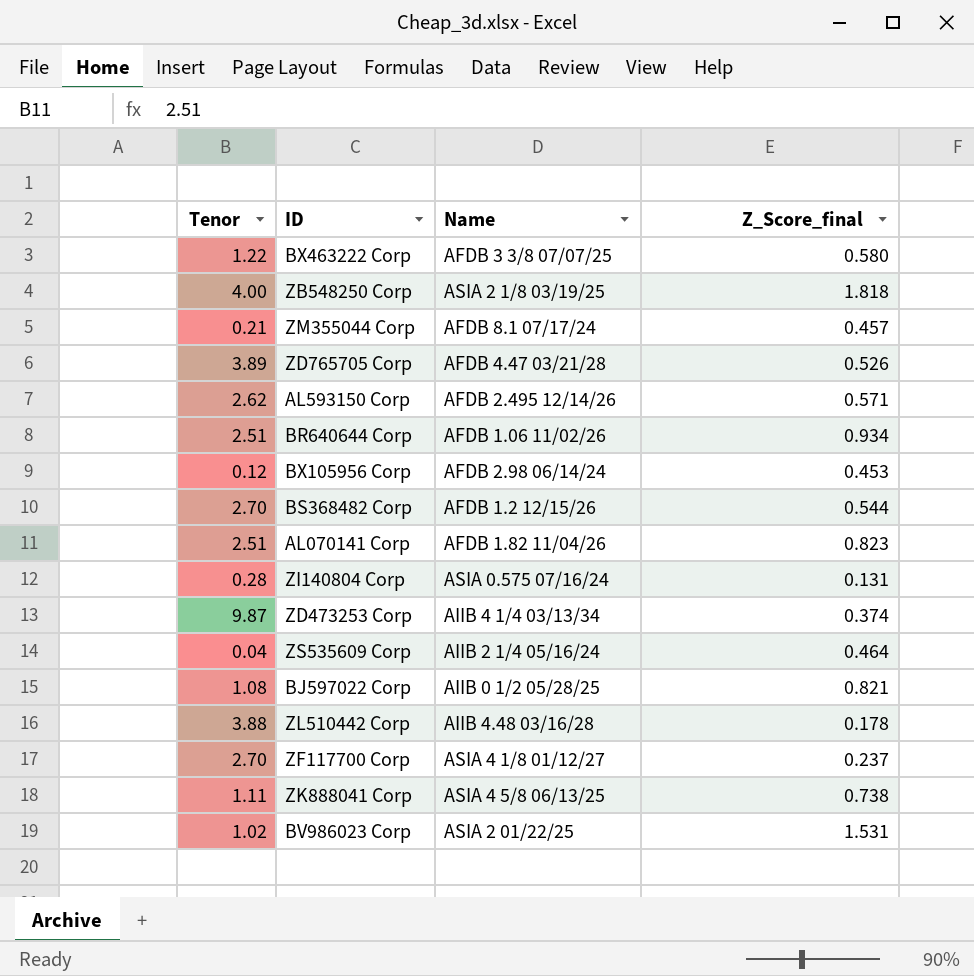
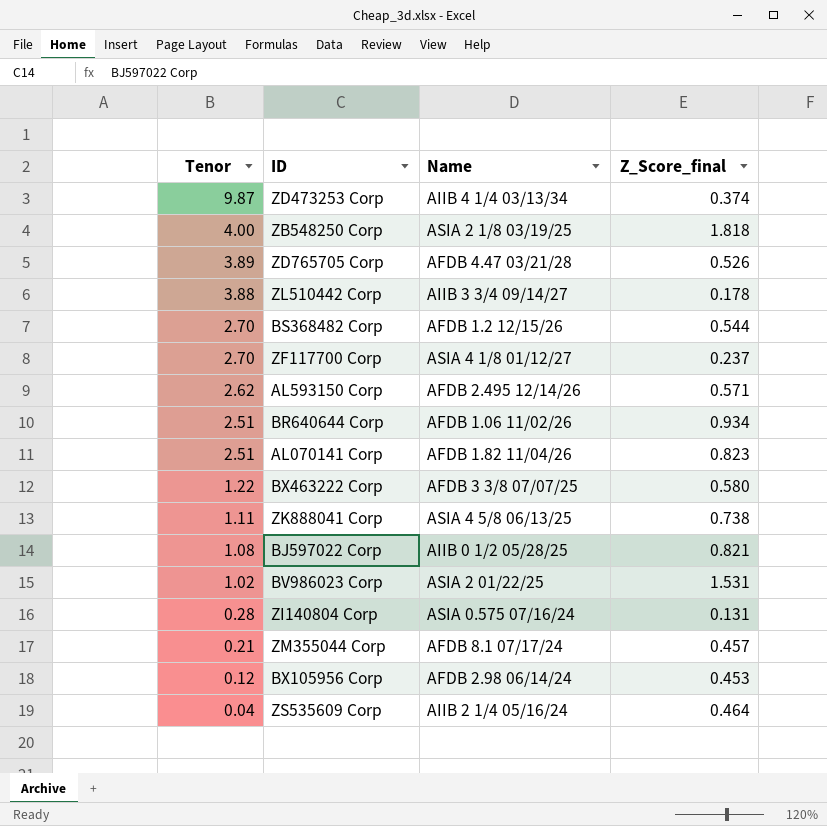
row order: none -> Tenor descending
ZL510442 Corp | Name: AIIB 4.48 03/16/28 -> AIIB 3 3/4 09/14/27

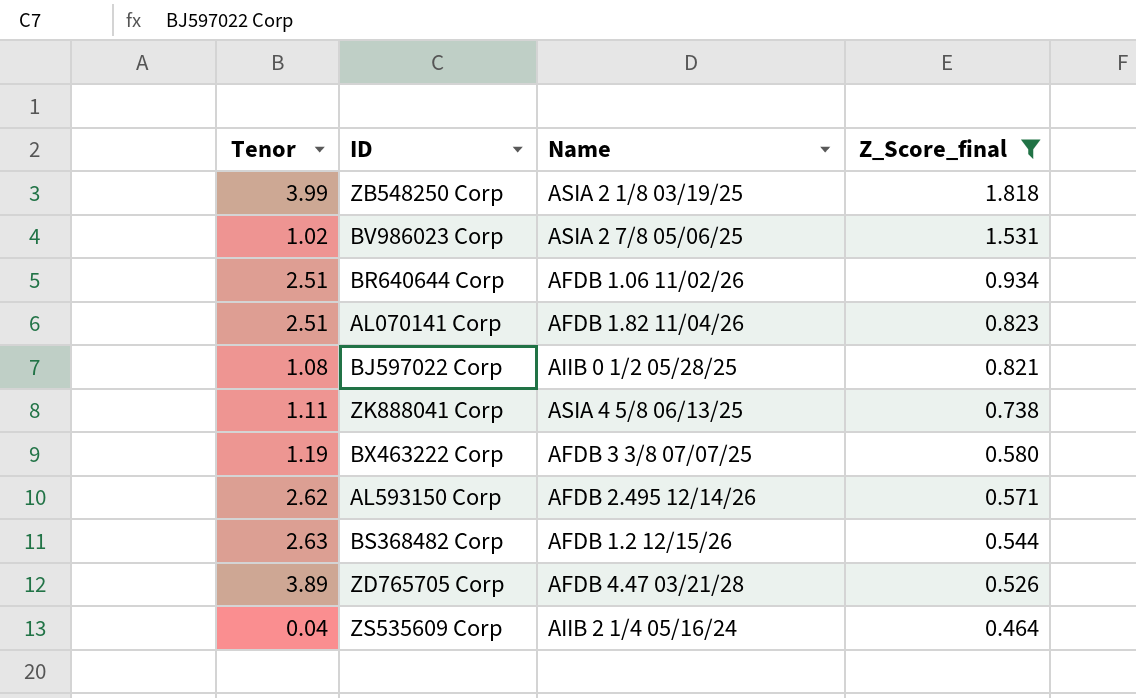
filter: none -> Z_Score_final >= 0.464
row order: Tenor descending -> Z_Score_final descending
ZB548250 Corp | Tenor: 4.00 -> 3.99
BV986023 Corp | Name: ASIA 2 01/22/25 -> ASIA 2 7/8 05/06/25
BX463222 Corp | Tenor: 1.22 -> 1.19
BS368482 Corp | Tenor: 2.70 -> 2.63

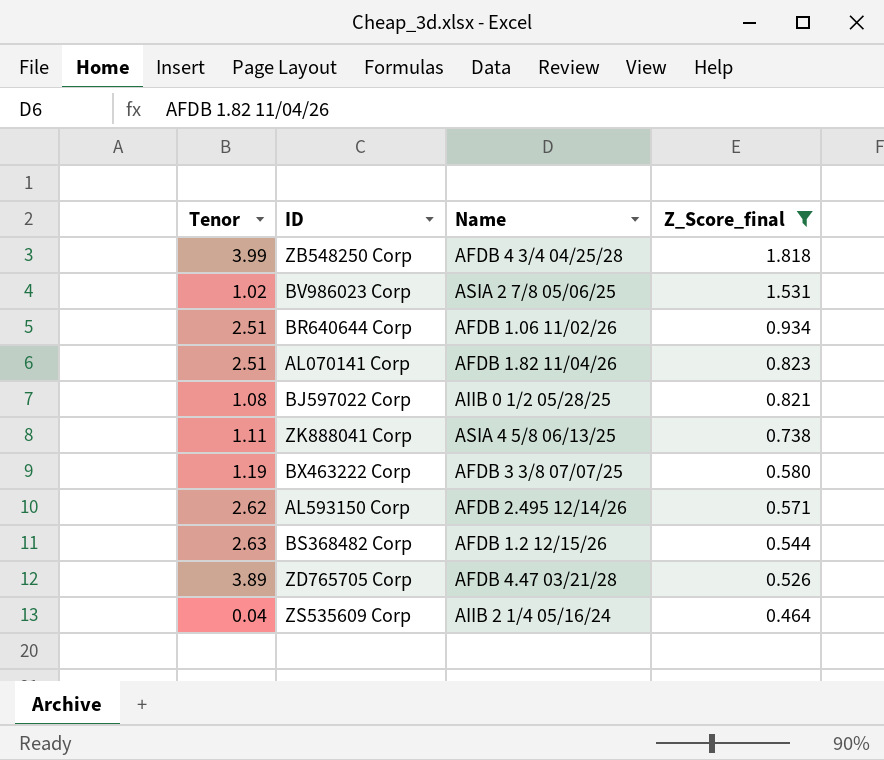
ZB548250 Corp | Name: ASIA 2 1/8 03/19/25 -> AFDB 4 3/4 04/25/28

